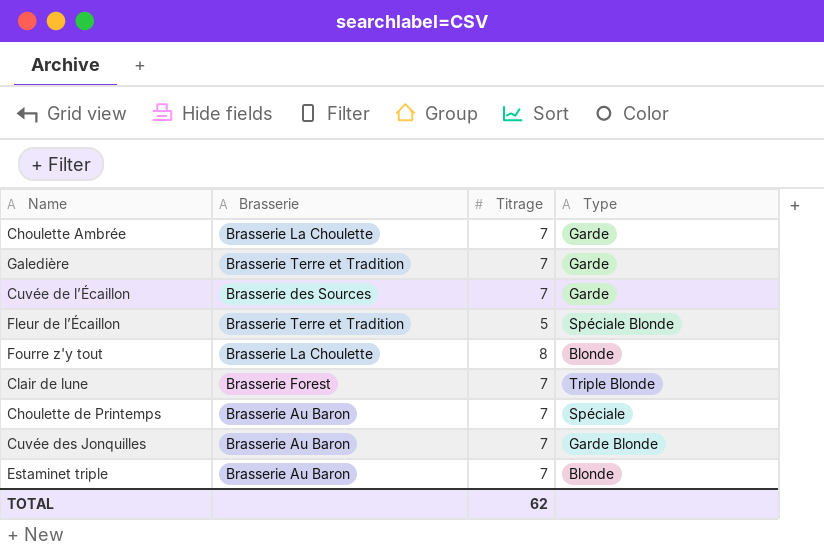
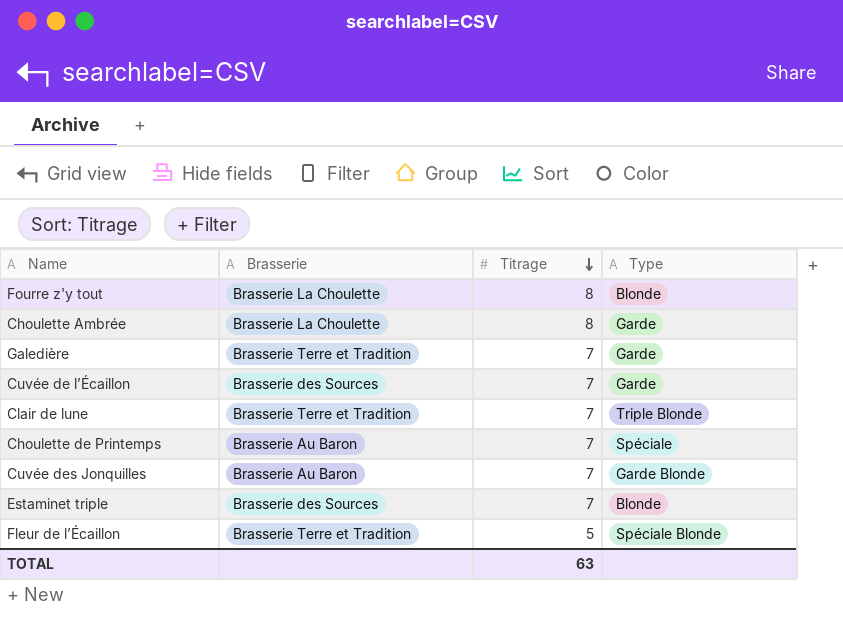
row order: none -> Titrage descending
Choulette Ambrée | Titrage: 7 -> 8
Clair de lune | Brasserie: Brasserie Forest -> Brasserie Terre et Tradition
Estaminet triple | Brasserie: Brasserie Au Baron -> Brasserie des Sources
TOTAL | Titrage: 62 -> 63

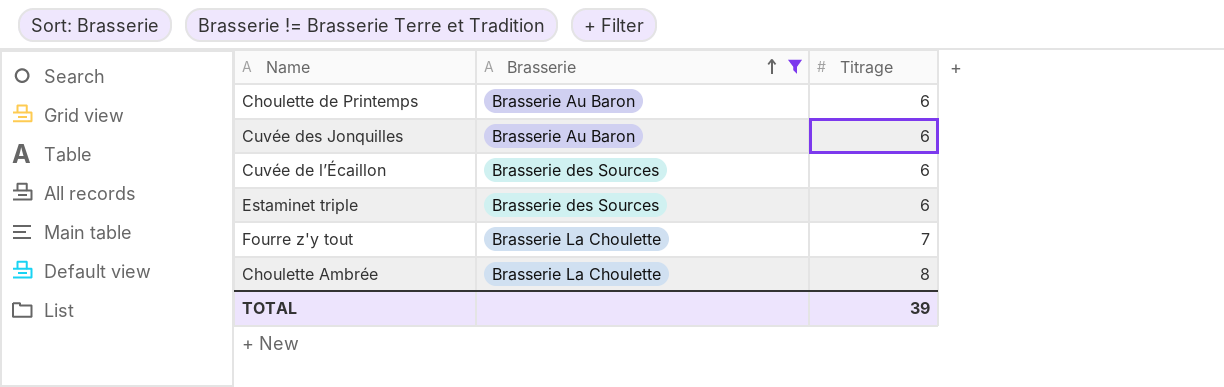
filter: none -> Brasserie != Brasserie Terre et Tradition
row order: Titrage descending -> Brasserie ascending
column Type | position: 4 -> none
Choulette de Printemps | Titrage: 7 -> 6
Cuvée des Jonquilles | Titrage: 7 -> 6
Cuvée de l’Écaillon | Titrage: 7 -> 6
Estaminet triple | Titrage: 7 -> 6
Fourre z'y tout | Titrage: 8 -> 7
TOTAL | Titrage: 63 -> 39

